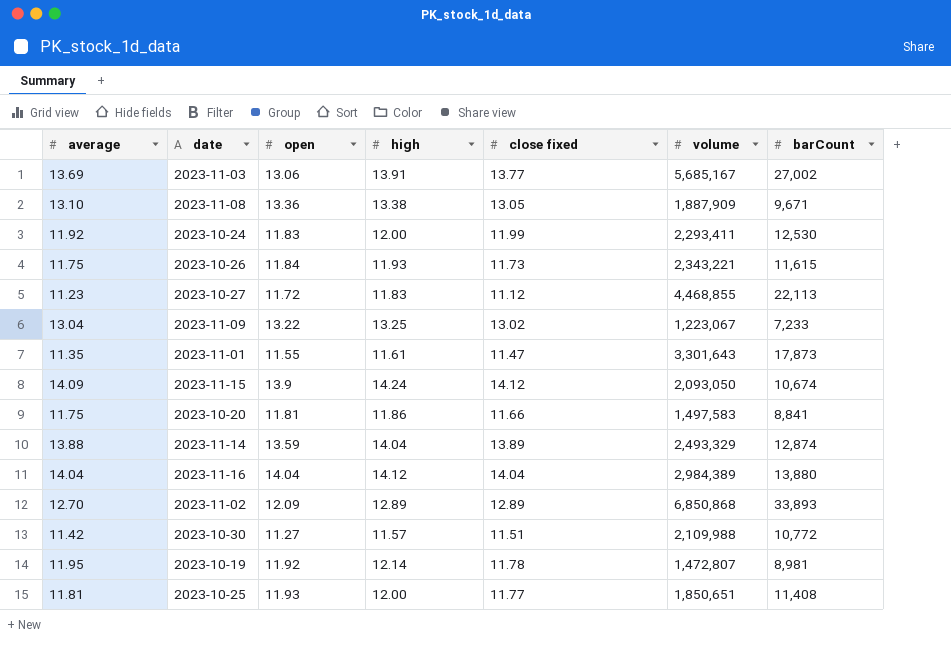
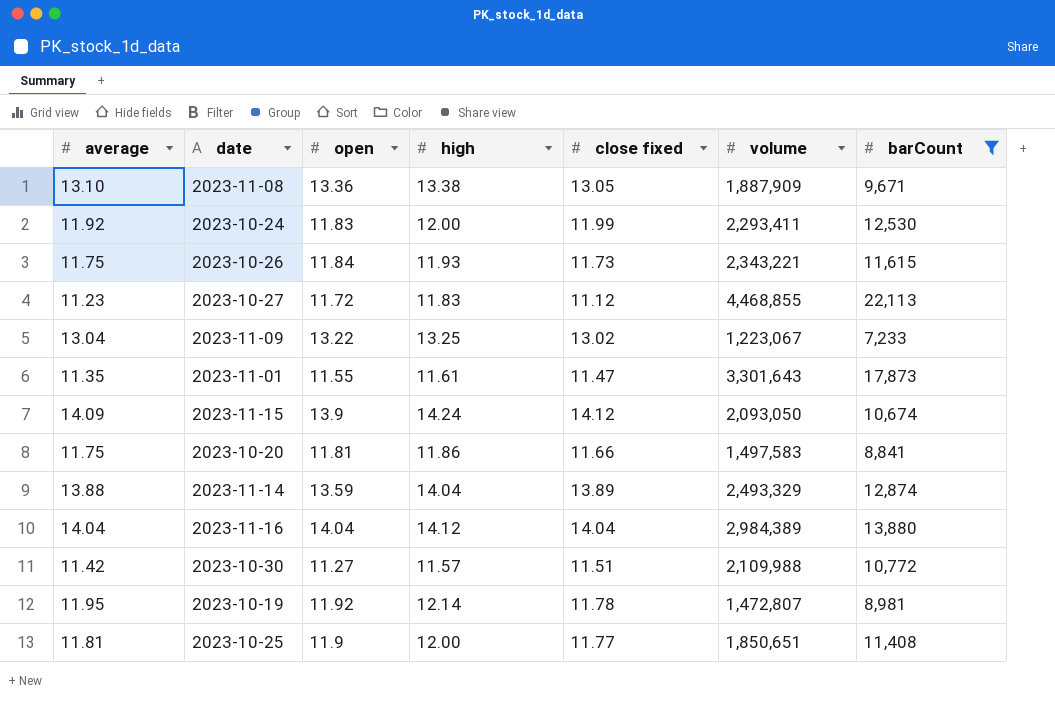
filter: none -> barCount <= 22,113
2023-10-25 | open: 11.93 -> 11.9

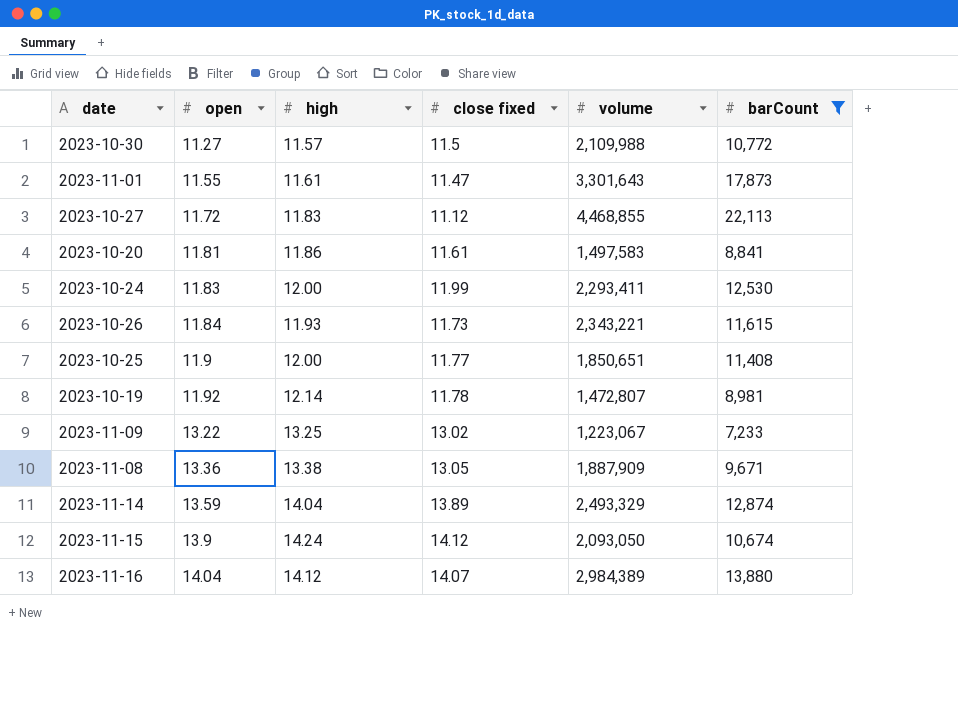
row order: none -> open ascending
column average | position: 1 -> none
2023-10-30 | close fixed: 11.51 -> 11.5
2023-10-20 | close fixed: 11.66 -> 11.61
2023-11-16 | close fixed: 14.04 -> 14.07

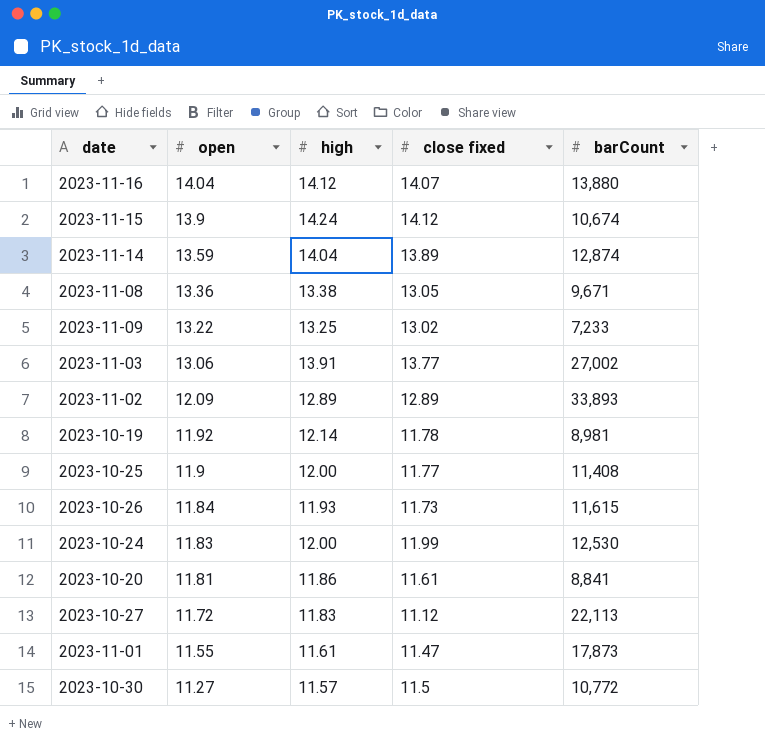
filter: barCount <= 22,113 -> none
row order: open ascending -> open descending
column volume | position: 5 -> none

